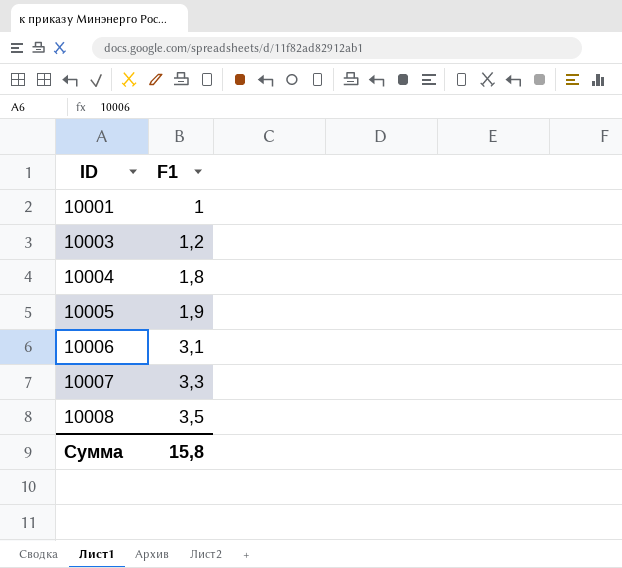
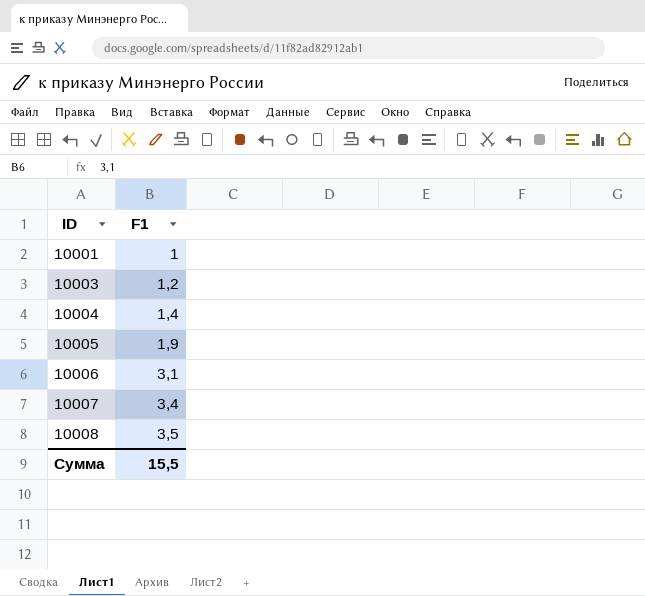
10004 | F1: 1,8 -> 1,4
10007 | F1: 3,3 -> 3,4
Сумма | F1: 15,8 -> 15,5

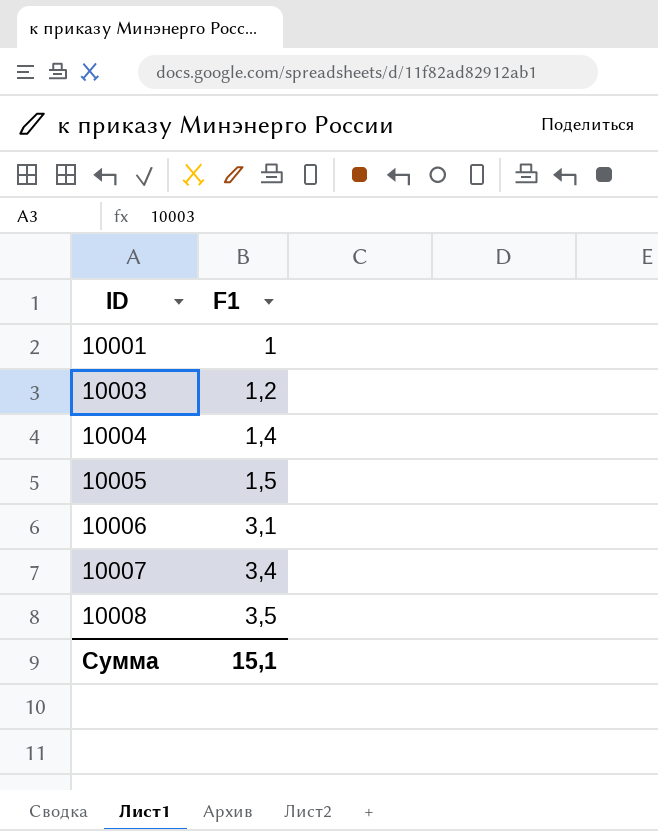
10005 | F1: 1,9 -> 1,5
Сумма | F1: 15,5 -> 15,1

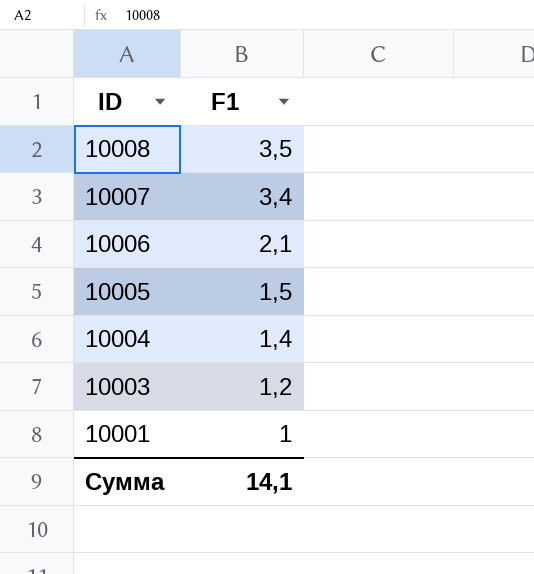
row order: ID ascending -> ID descending
10006 | F1: 3,1 -> 2,1
Сумма | F1: 15,1 -> 14,1

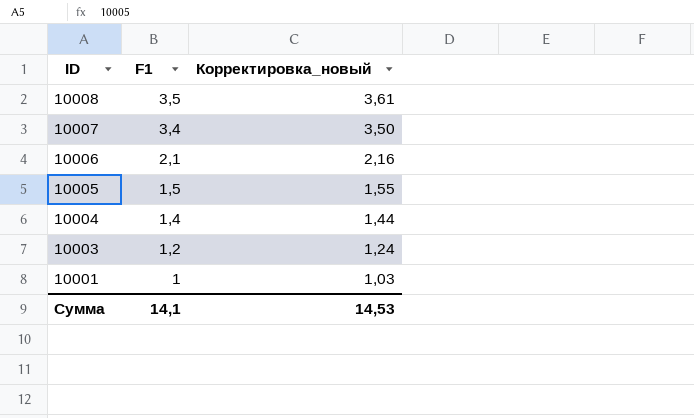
column Корректировка_новый | formula: none -> [F1] * 1,03

